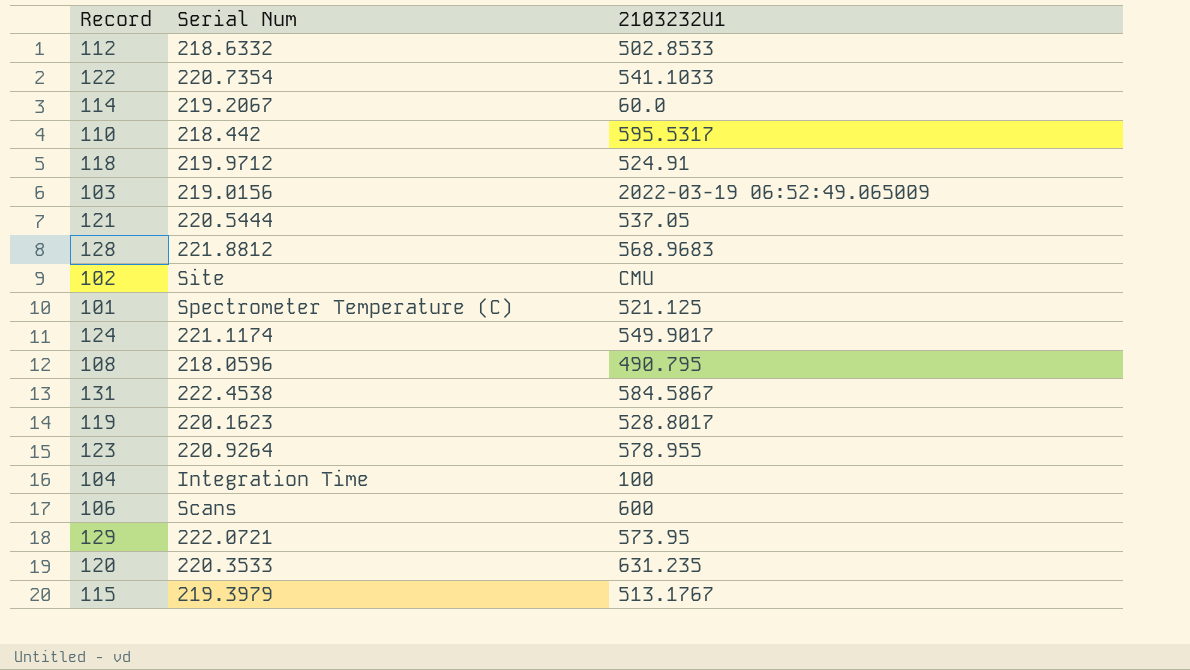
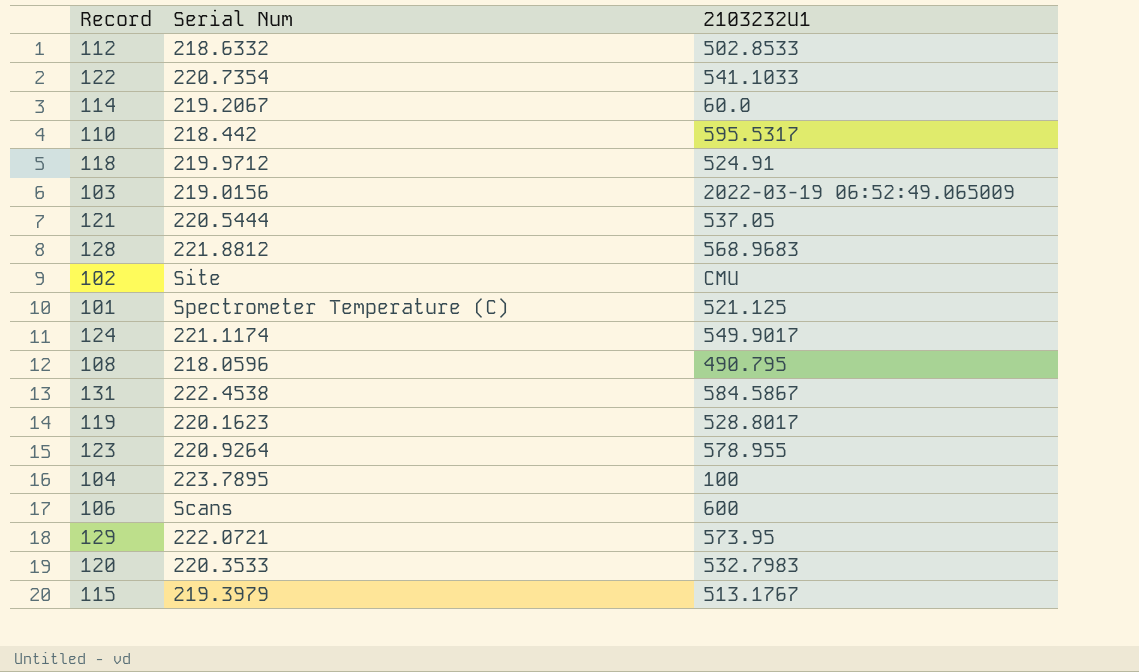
104 | Serial Num: Integration Time -> 223.7895
120 | 2103232U1: 631.235 -> 532.7983

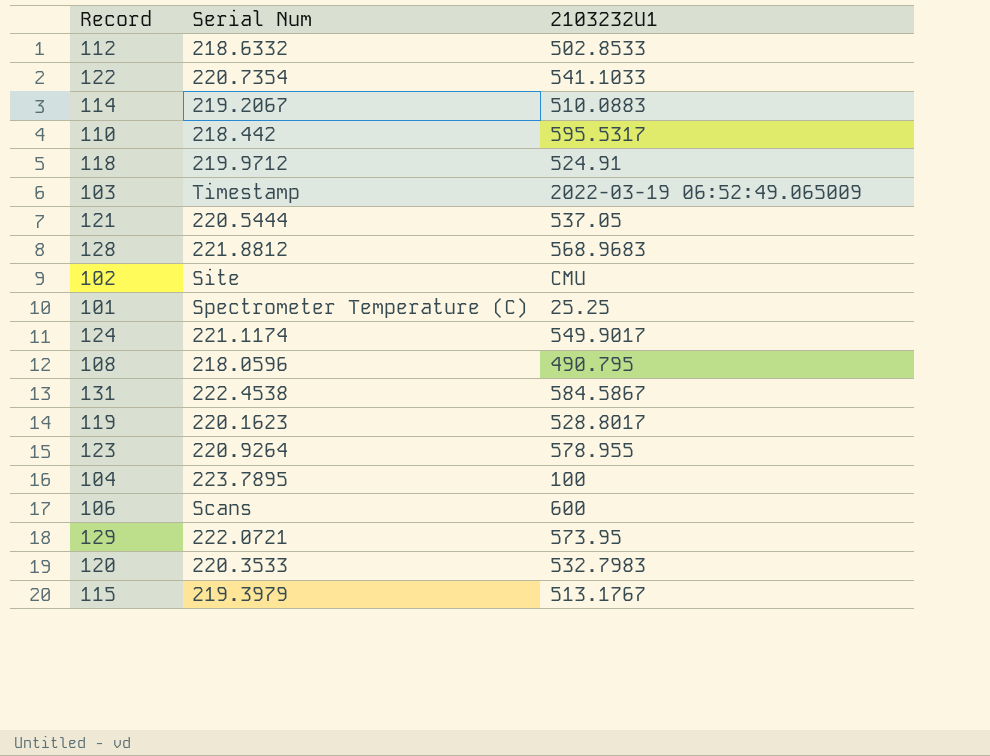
114 | 2103232U1: 60.0 -> 510.0883
103 | Serial Num: 219.0156 -> Timestamp
101 | 2103232U1: 521.125 -> 25.25

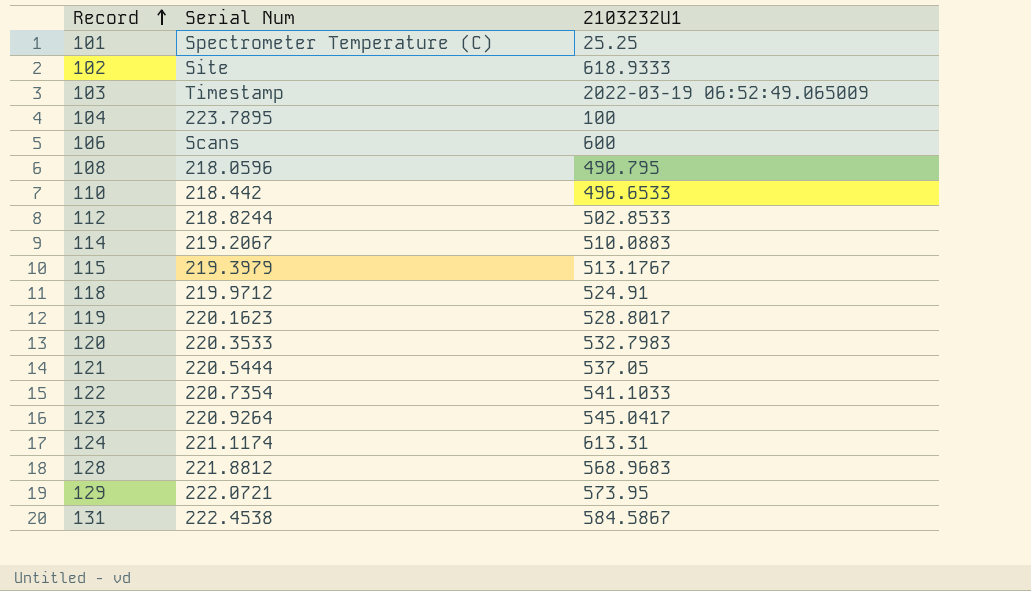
row order: none -> Record ascending
102 | 2103232U1: CMU -> 618.9333
110 | 2103232U1: 595.5317 -> 496.6533
112 | Serial Num: 218.6332 -> 218.8244
123 | 2103232U1: 578.955 -> 545.0417
124 | 2103232U1: 549.9017 -> 613.31

